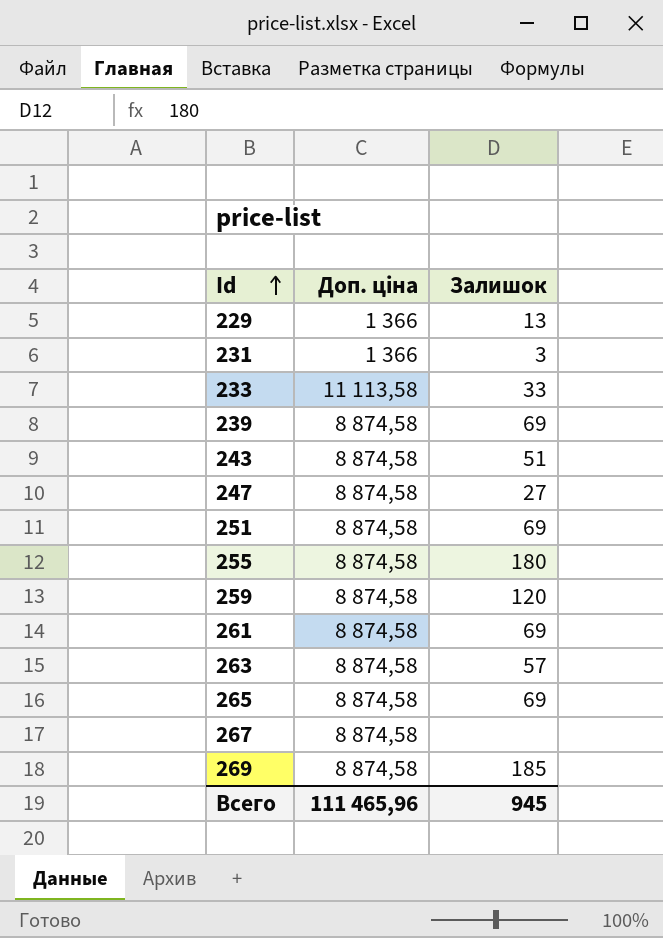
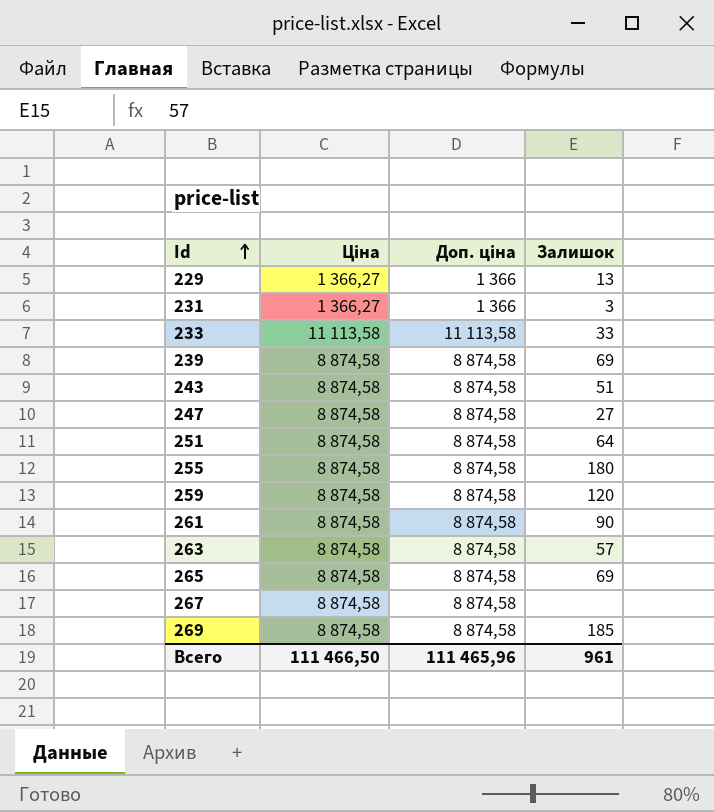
column Ціна | position: none -> 2
251 | Залишок: 69 -> 64
261 | Залишок: 69 -> 90
Всего | Залишок: 945 -> 961

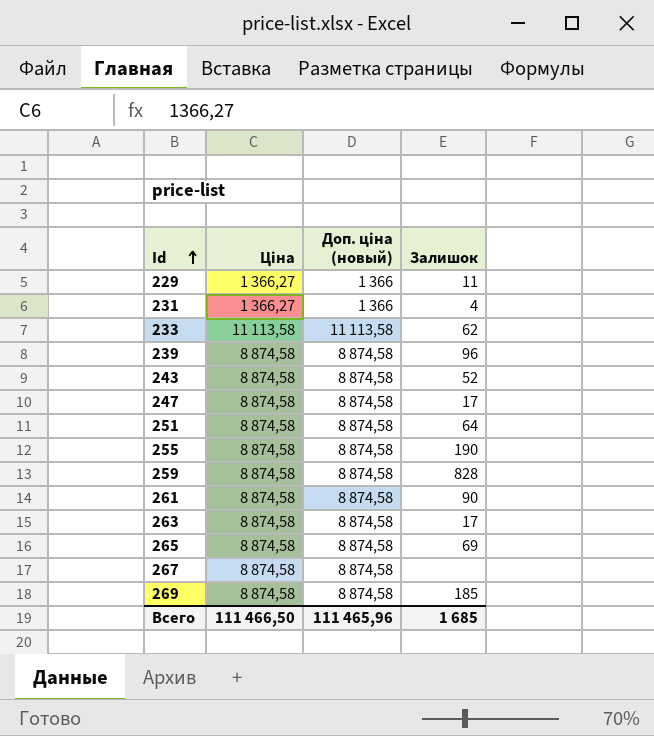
column name: Доп. ціна -> Доп. ціна (новый)
229 | Залишок: 13 -> 11
231 | Залишок: 3 -> 4
233 | Залишок: 33 -> 62
239 | Залишок: 69 -> 96
243 | Залишок: 51 -> 52
247 | Залишок: 27 -> 17
255 | Залишок: 180 -> 190
259 | Залишок: 120 -> 828
263 | Залишок: 57 -> 17
Всего | Залишок: 961 -> 1 685

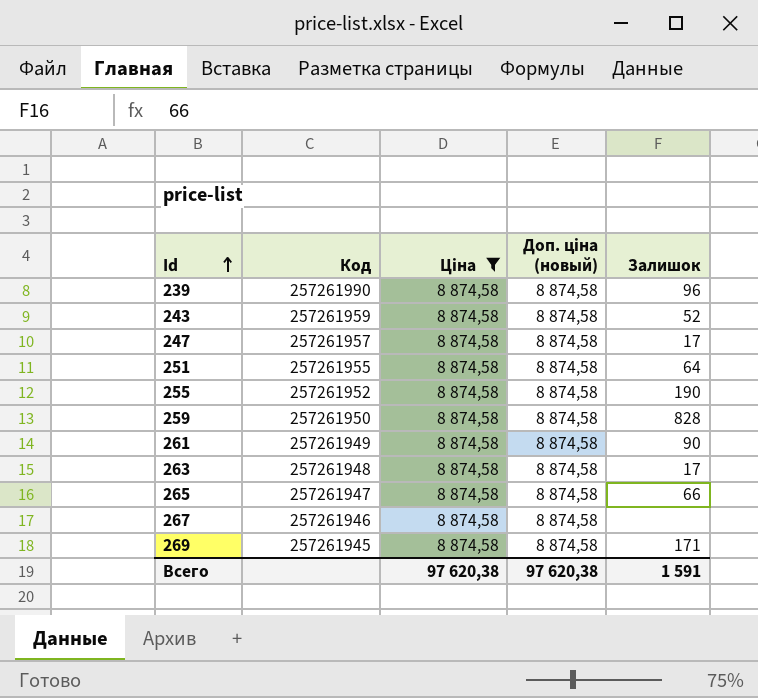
filter: none -> Ціна = 8 874,58
column Код | position: none -> 2
265 | Залишок: 69 -> 66
269 | Залишок: 185 -> 171
Всего | Ціна: 111 466,50 -> 97 620,38
Всего | Доп. ціна (новый): 111 465,96 -> 97 620,38
Всего | Залишок: 1 685 -> 1 591

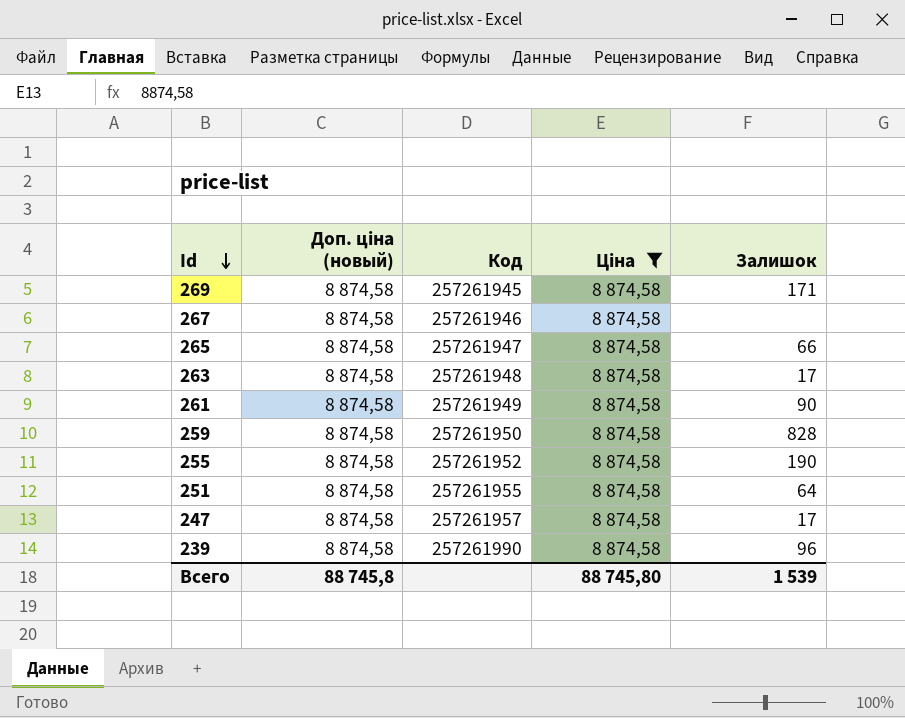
row order: Id ascending -> Id descending
column Доп. ціна (новый) | position: 4 -> 2
row 243: 257261959 | 8 874,58 | 8 874,58 | 52 -> none
Всего | Доп. ціна (новый): 97 620,38 -> 88 745,8
Всего | Ціна: 97 620,38 -> 88 745,80
Всего | Залишок: 1 591 -> 1 539

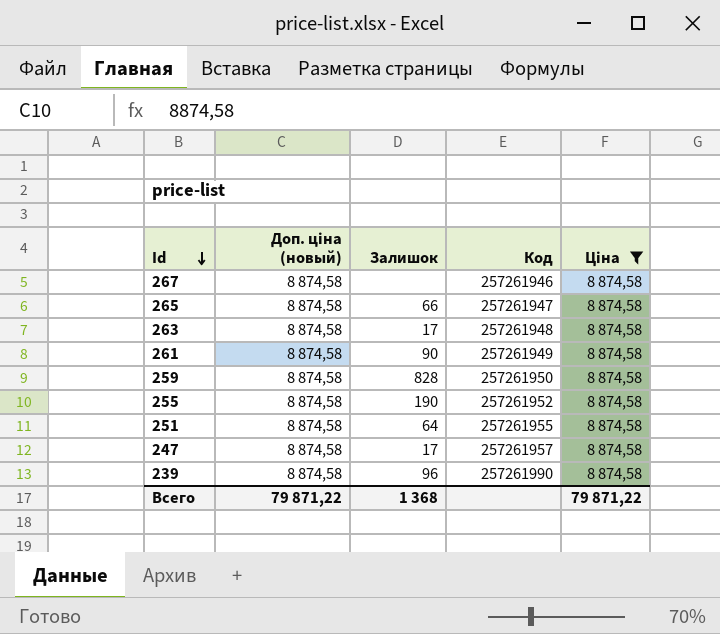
column Залишок | position: 5 -> 3
row 269: 8 874,58 | 257261945 | 8 874,58 | 171 -> none
Всего | Доп. ціна (новый): 88 745,8 -> 79 871,22
Всего | Залишок: 1 539 -> 1 368
Всего | Ціна: 88 745,80 -> 79 871,22

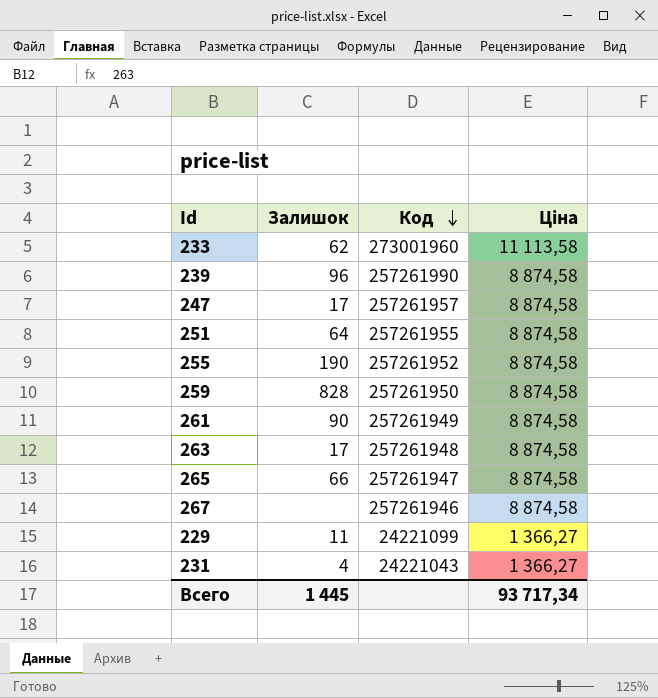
filter: Ціна = 8 874,58 -> none
row order: Id descending -> Код descending
column Доп. ціна (новый) | position: 2 -> none
Всего | Залишок: 1 368 -> 1 445
Всего | Ціна: 79 871,22 -> 93 717,34

